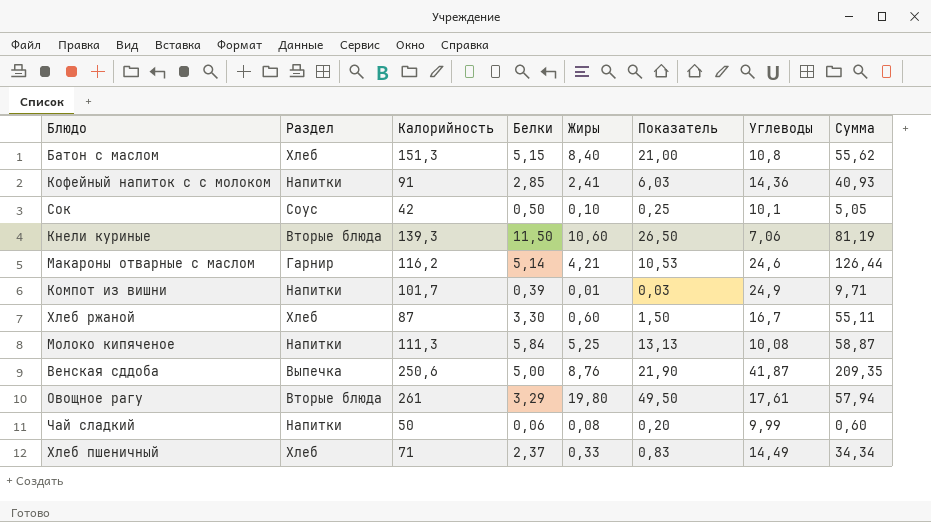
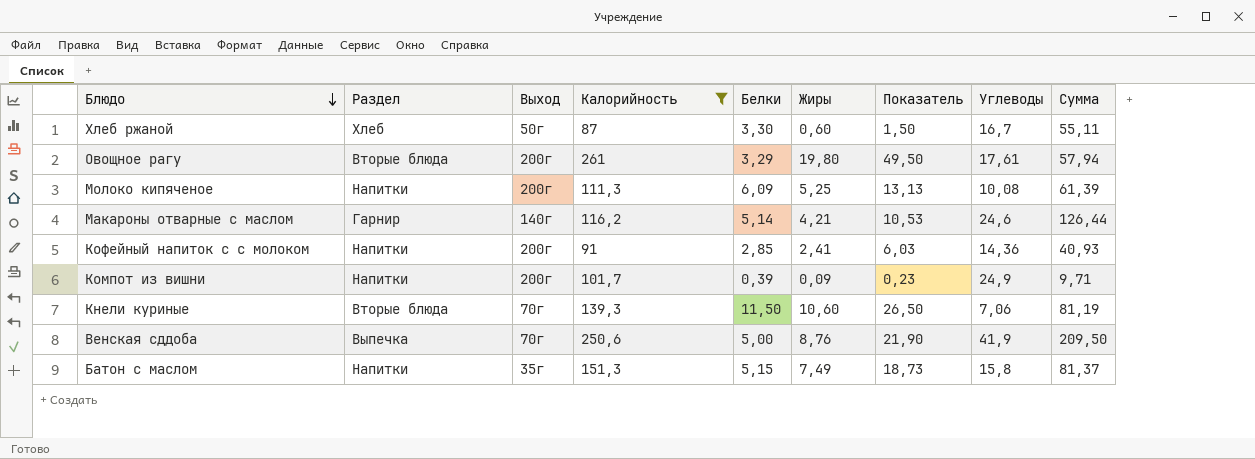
filter: none -> Калорийность >= 87
row order: none -> Блюдо descending
column Выход | position: none -> 3
Молоко кипяченое | Белки: 5,84 -> 6,09
Молоко кипяченое | Сумма: 58,87 -> 61,39
Компот из вишни | Жиры: 0,01 -> 0,09
Компот из вишни | Показатель: 0,03 -> 0,23
Венская сддоба | Углеводы: 41,87 -> 41,9
Венская сддоба | Сумма: 209,35 -> 209,50
Батон с маслом | Раздел: Хлеб -> Напитки
Батон с маслом | Жиры: 8,40 -> 7,49
Батон с маслом | Показатель: 21,00 -> 18,73
Батон с маслом | Углеводы: 10,8 -> 15,8
Батон с маслом | Сумма: 55,62 -> 81,37

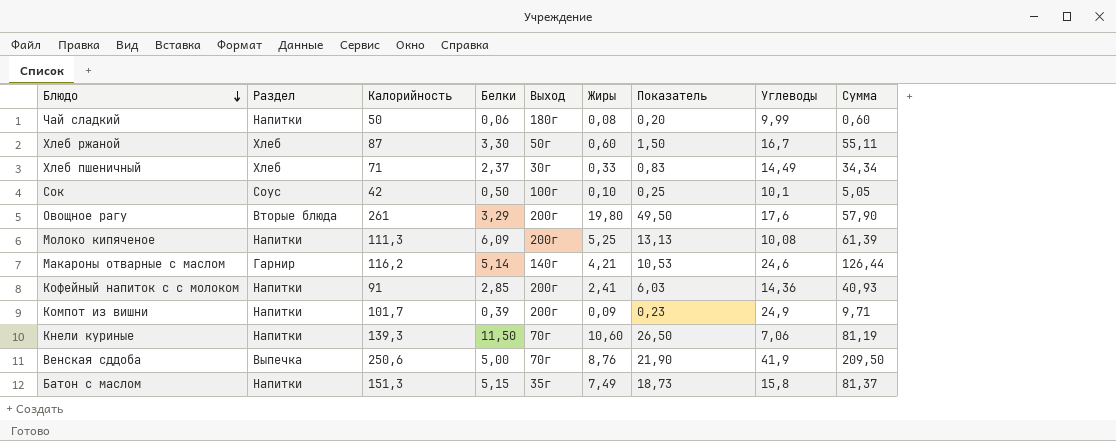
filter: Калорийность >= 87 -> none
column Выход | position: 3 -> 5
Овощное рагу | Углеводы: 17,61 -> 17,6
Овощное рагу | Сумма: 57,94 -> 57,90
Кнели куриные | Раздел: Вторые блюда -> Напитки

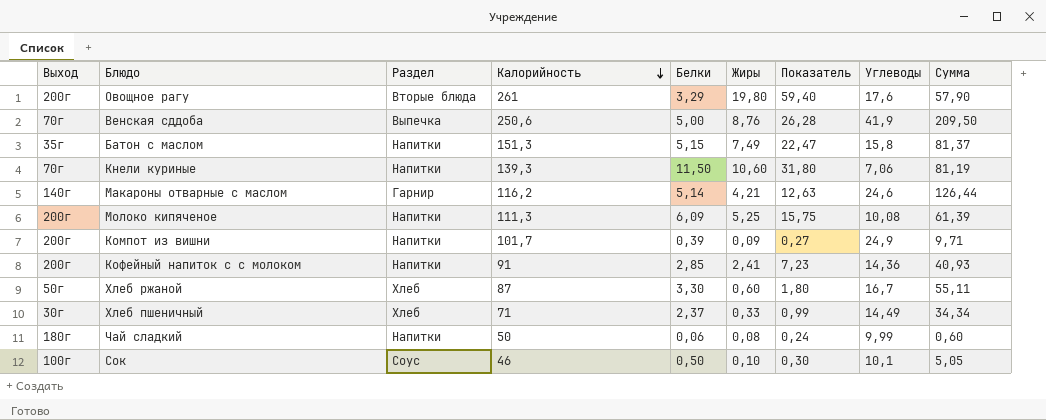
row order: Блюдо descending -> Калорийность descending
column Выход | position: 5 -> 1
column Показатель | formula: [Жиры] * 2,5 -> [Жиры] * 3
Сок | Калорийность: 42 -> 46

